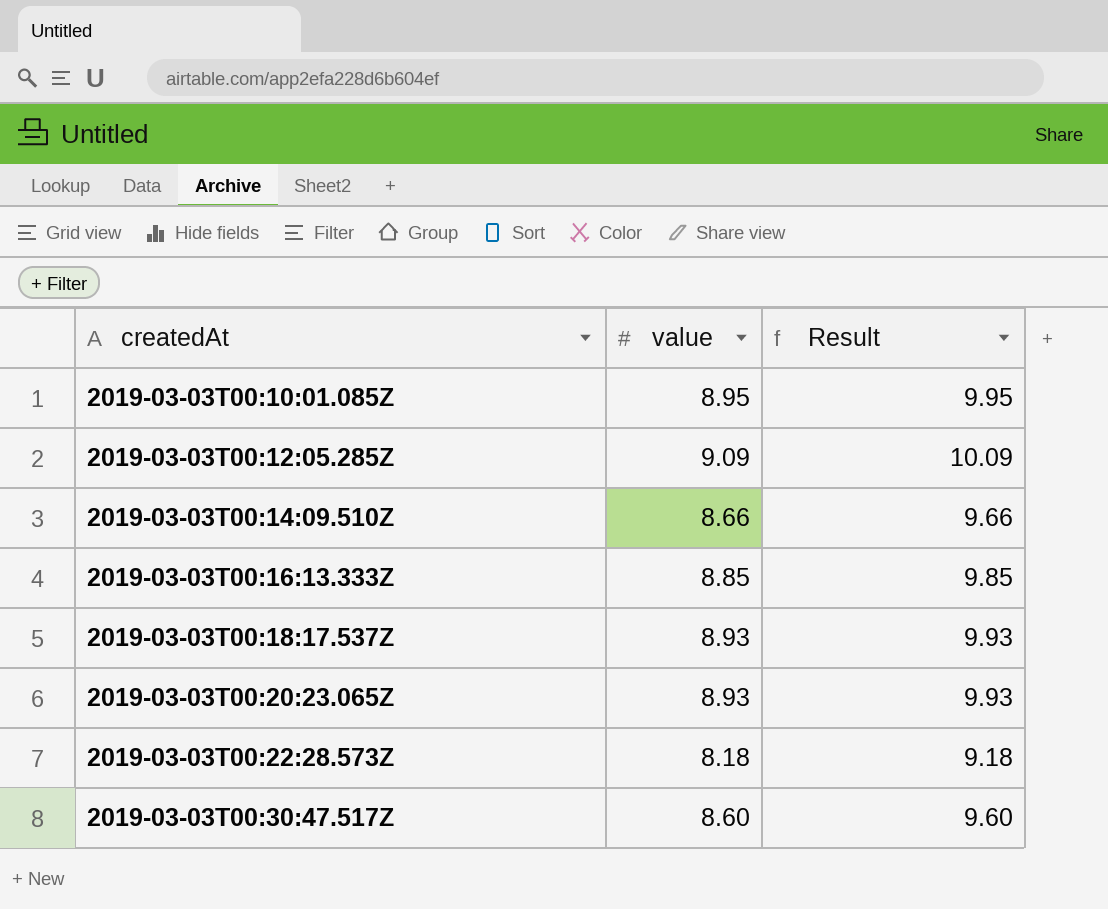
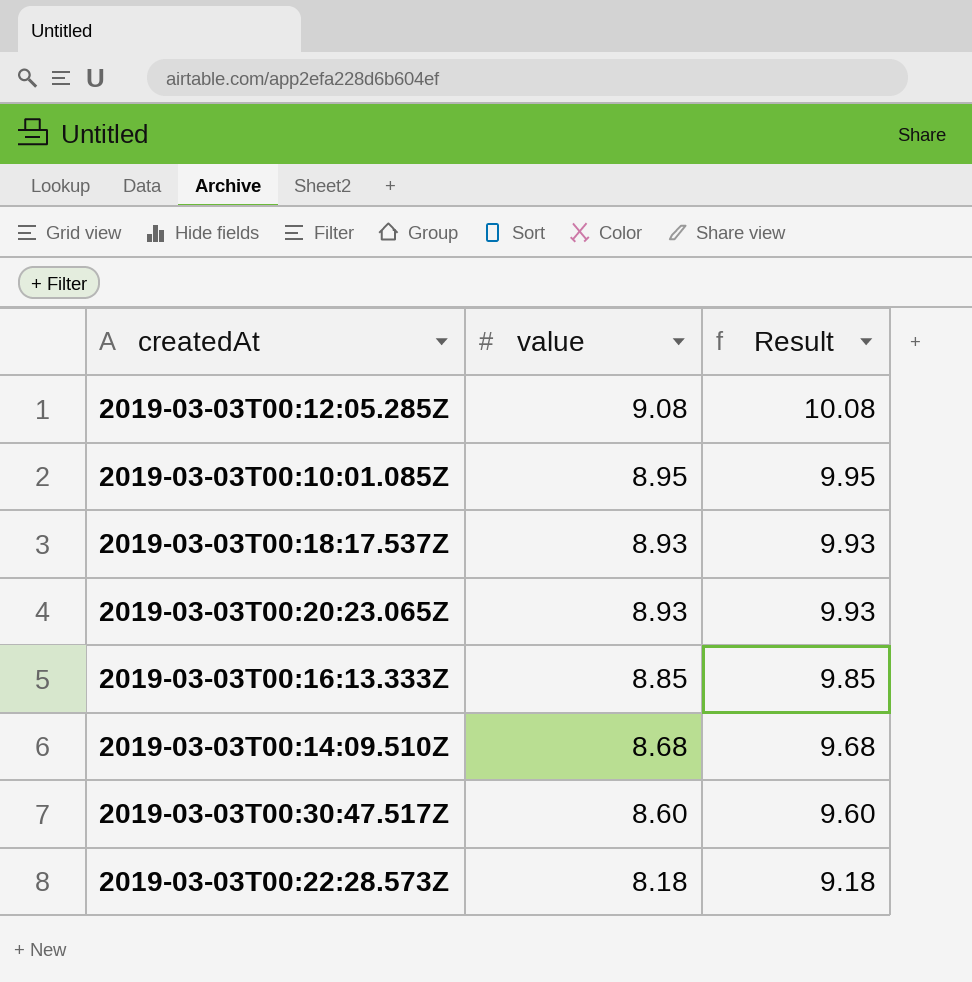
row order: createdAt ascending -> value descending
2019-03-03T00:12:05.285Z | value: 9.09 -> 9.08
2019-03-03T00:12:05.285Z | Result: 10.09 -> 10.08
2019-03-03T00:14:09.510Z | value: 8.66 -> 8.68
2019-03-03T00:14:09.510Z | Result: 9.66 -> 9.68

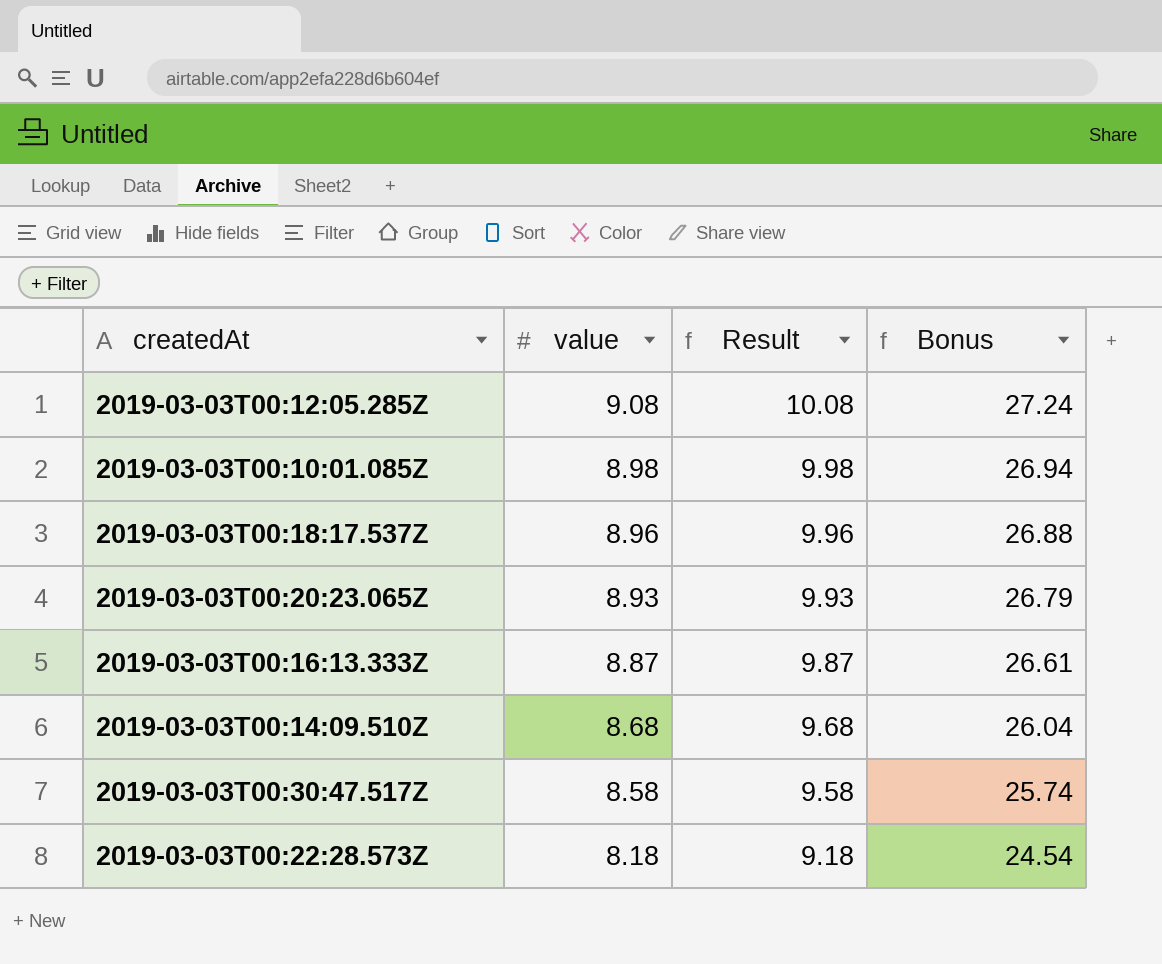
column Bonus | formula: none -> [value] * 3
2019-03-03T00:10:01.085Z | value: 8.95 -> 8.98
2019-03-03T00:10:01.085Z | Result: 9.95 -> 9.98
2019-03-03T00:18:17.537Z | value: 8.93 -> 8.96
2019-03-03T00:18:17.537Z | Result: 9.93 -> 9.96
2019-03-03T00:16:13.333Z | value: 8.85 -> 8.87
2019-03-03T00:16:13.333Z | Result: 9.85 -> 9.87
2019-03-03T00:30:47.517Z | value: 8.60 -> 8.58
2019-03-03T00:30:47.517Z | Result: 9.60 -> 9.58

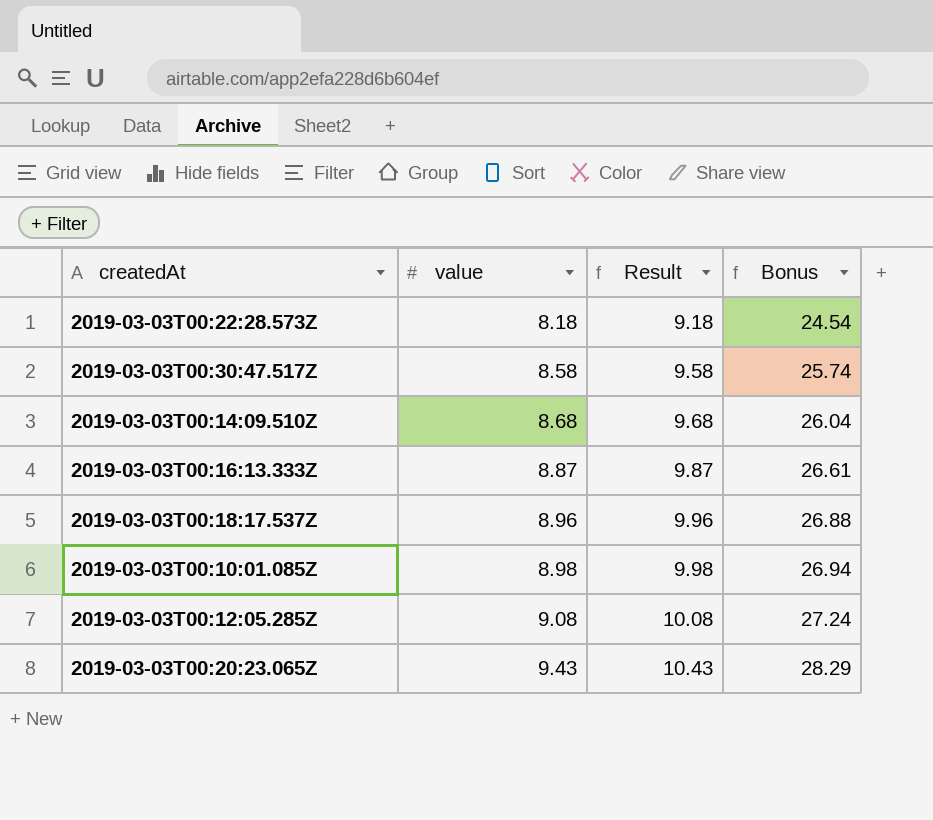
row order: value descending -> value ascending
2019-03-03T00:20:23.065Z | value: 8.93 -> 9.43
2019-03-03T00:20:23.065Z | Result: 9.93 -> 10.43
2019-03-03T00:20:23.065Z | Bonus: 26.79 -> 28.29

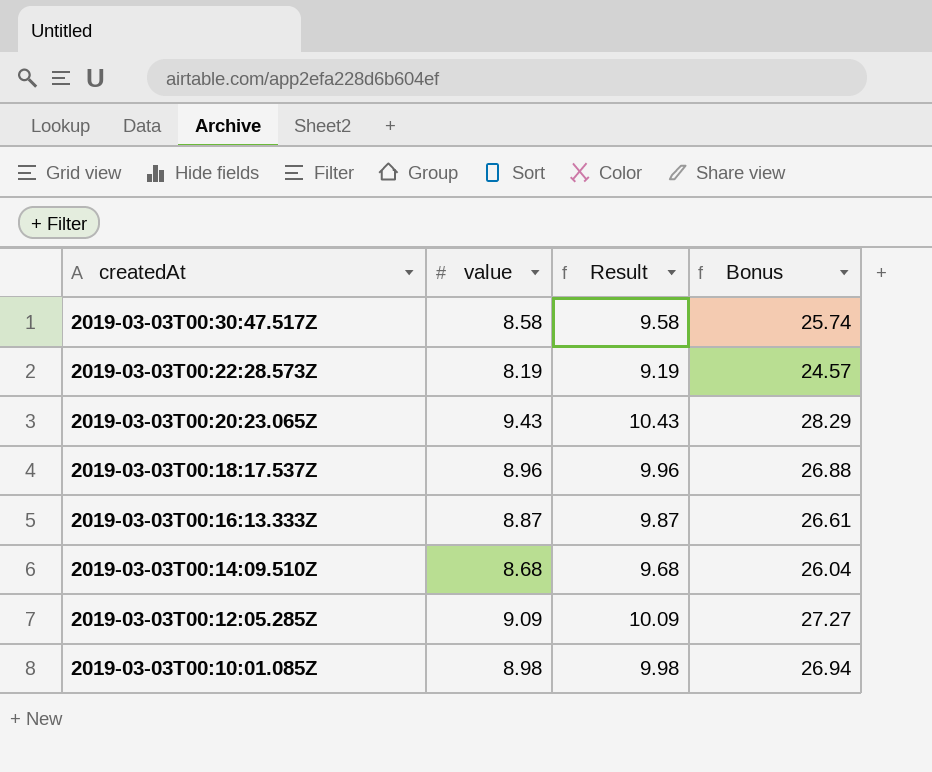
row order: value ascending -> createdAt descending
2019-03-03T00:22:28.573Z | value: 8.18 -> 8.19
2019-03-03T00:22:28.573Z | Result: 9.18 -> 9.19
2019-03-03T00:22:28.573Z | Bonus: 24.54 -> 24.57
2019-03-03T00:12:05.285Z | value: 9.08 -> 9.09
2019-03-03T00:12:05.285Z | Result: 10.08 -> 10.09
2019-03-03T00:12:05.285Z | Bonus: 27.24 -> 27.27

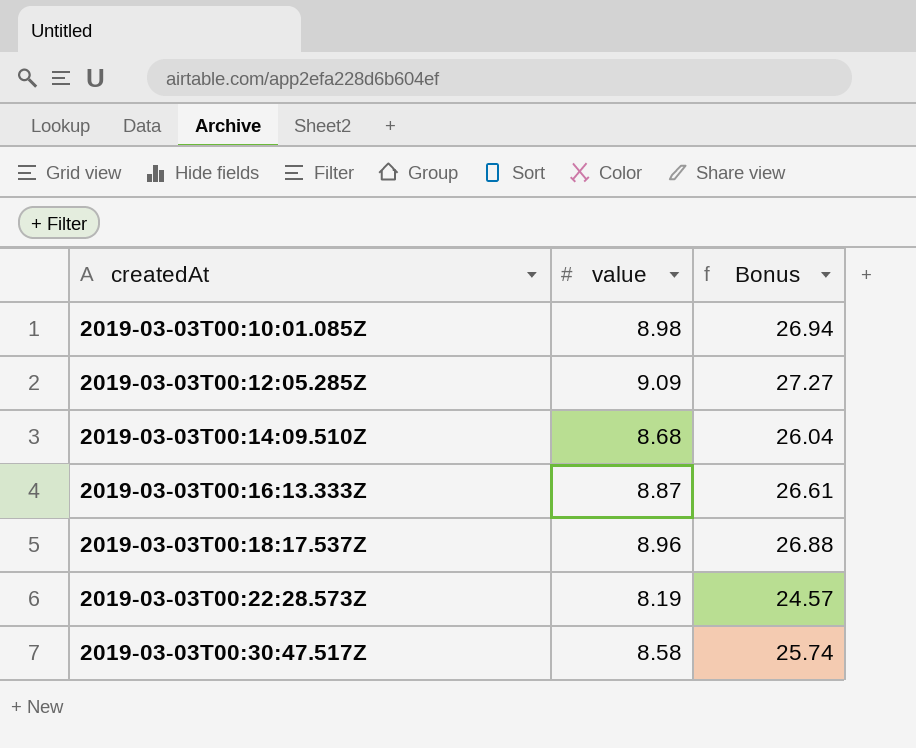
row order: createdAt descending -> createdAt ascending
column Result | formula: [value] + 1 -> none
row 2019-03-03T00:20:23.065Z: 9.43 | 10.43 | 28.29 -> none

